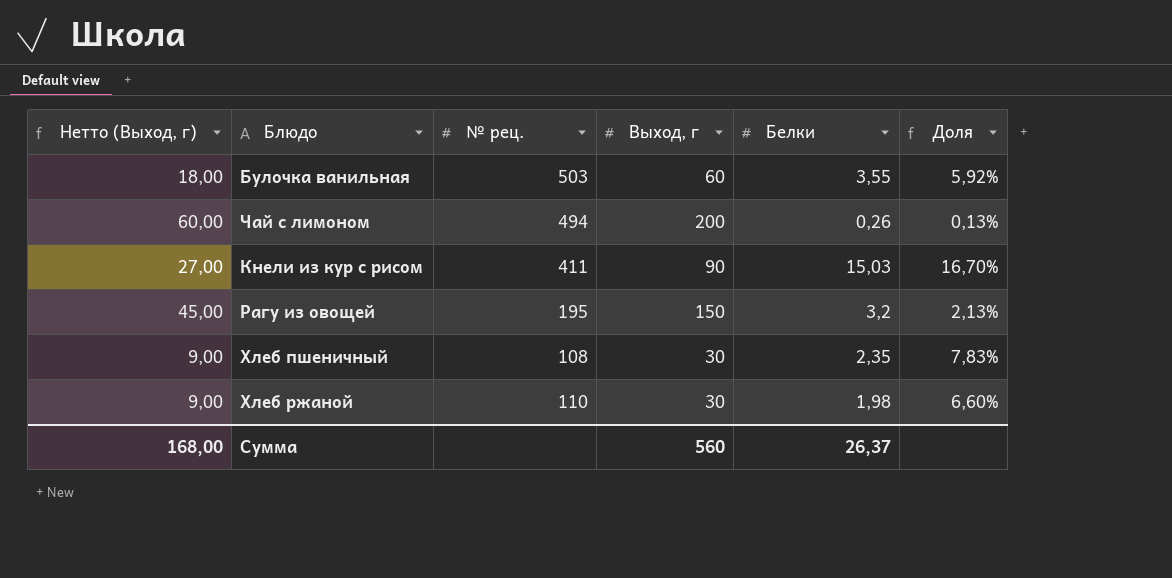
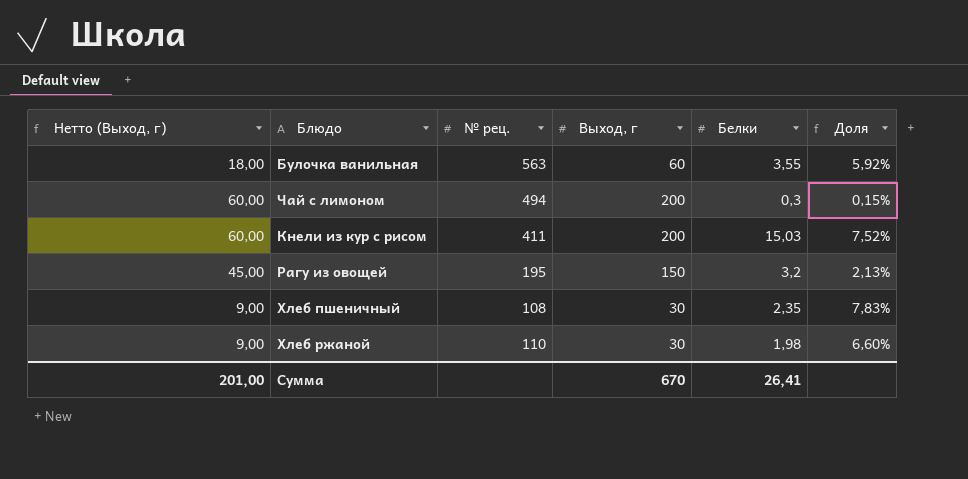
Булочка ванильная | № рец.: 503 -> 563
Чай с лимоном | Белки: 0,26 -> 0,3
Чай с лимоном | Доля: 0,13% -> 0,15%
Кнели из кур с рисом | Нетто (Выход, г): 27,00 -> 60,00
Кнели из кур с рисом | Выход, г: 90 -> 200
Кнели из кур с рисом | Доля: 16,70% -> 7,52%
Сумма | Нетто (Выход, г): 168,00 -> 201,00
Сумма | Выход, г: 560 -> 670
Сумма | Белки: 26,37 -> 26,41

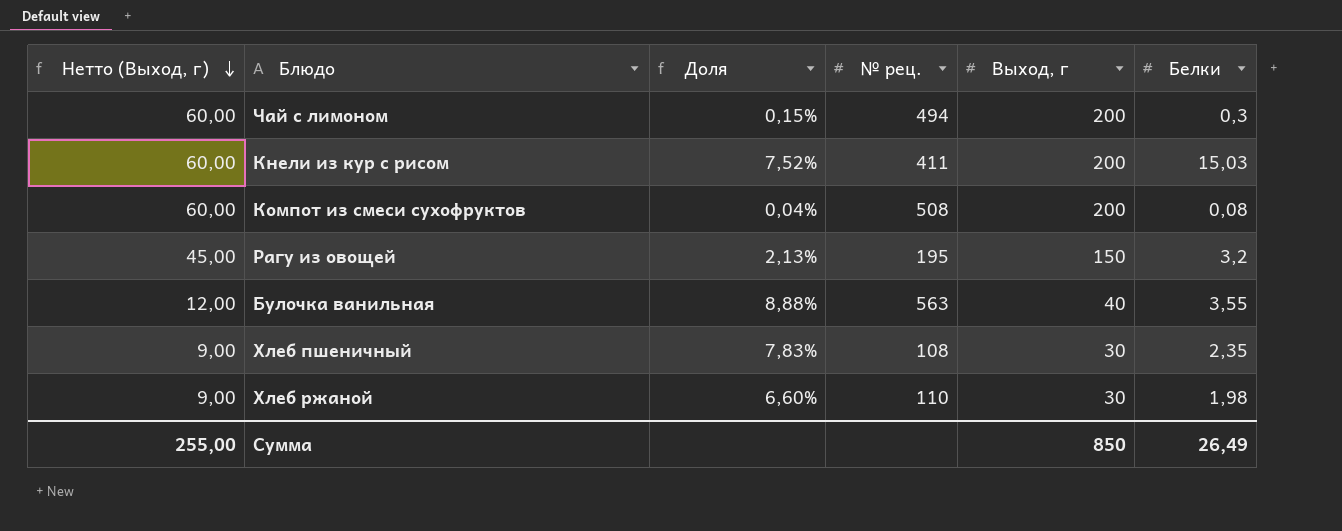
row order: none -> Нетто (Выход, г) descending
column Доля | position: 6 -> 3
row Компот из смеси сухофруктов: none -> 60,00 | 0,04% | 508 | 200 | 0,08
Булочка ванильная | Нетто (Выход, г): 18,00 -> 12,00
Булочка ванильная | Доля: 5,92% -> 8,88%
Булочка ванильная | Выход, г: 60 -> 40
Сумма | Нетто (Выход, г): 201,00 -> 255,00
Сумма | Выход, г: 670 -> 850
Сумма | Белки: 26,41 -> 26,49

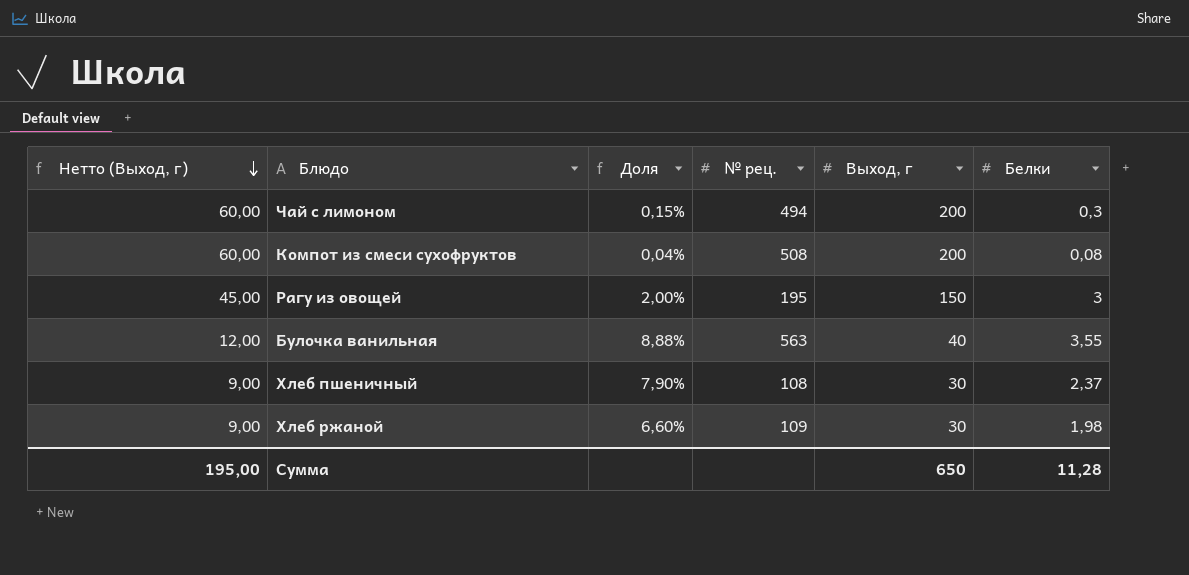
row Кнели из кур с рисом: 60,00 | 7,52% | 411 | 200 | 15,03 -> none
Рагу из овощей | Доля: 2,13% -> 2,00%
Рагу из овощей | Белки: 3,2 -> 3
Хлеб пшеничный | Доля: 7,83% -> 7,90%
Хлеб пшеничный | Белки: 2,35 -> 2,37
Хлеб ржаной | № рец.: 110 -> 109
Сумма | Нетто (Выход, г): 255,00 -> 195,00
Сумма | Выход, г: 850 -> 650
Сумма | Белки: 26,49 -> 11,28

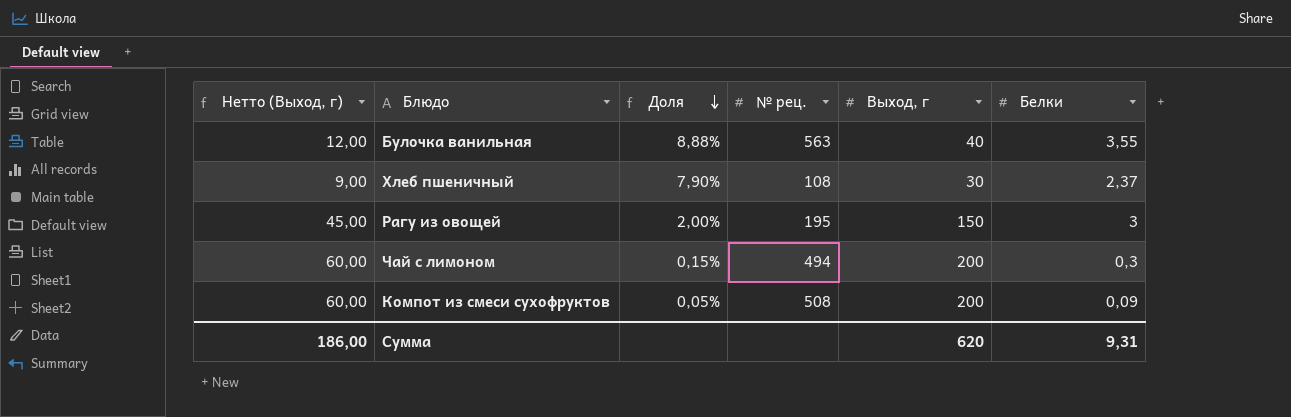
row order: Нетто (Выход, г) descending -> Доля descending
row Хлеб ржаной: 9,00 | 6,60% | 109 | 30 | 1,98 -> none
Компот из смеси сухофруктов | Доля: 0,04% -> 0,05%
Компот из смеси сухофруктов | Белки: 0,08 -> 0,09
Сумма | Нетто (Выход, г): 195,00 -> 186,00
Сумма | Выход, г: 650 -> 620
Сумма | Белки: 11,28 -> 9,31

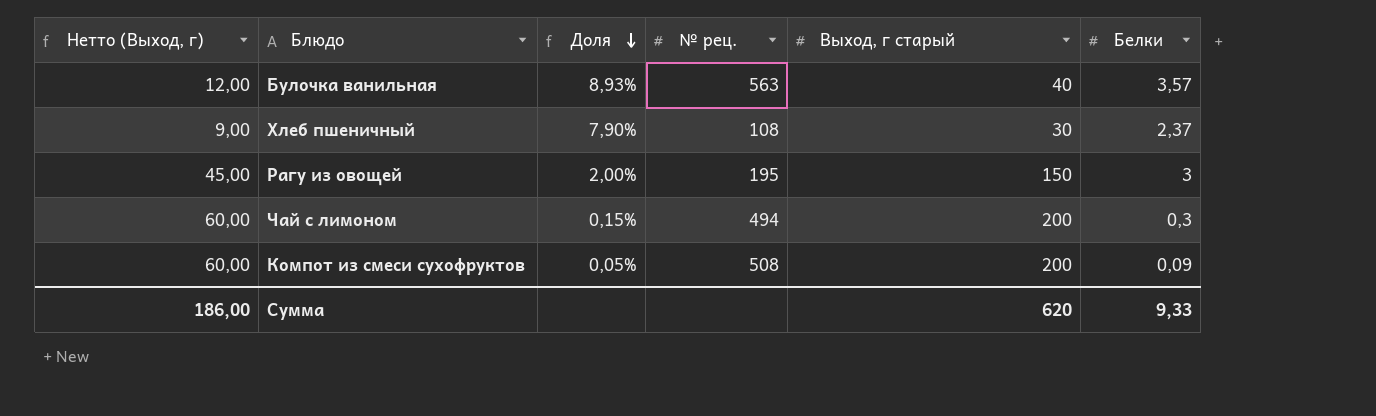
column name: Выход, г -> Выход, г старый
Булочка ванильная | Доля: 8,88% -> 8,93%
Булочка ванильная | Белки: 3,55 -> 3,57
Сумма | Белки: 9,31 -> 9,33

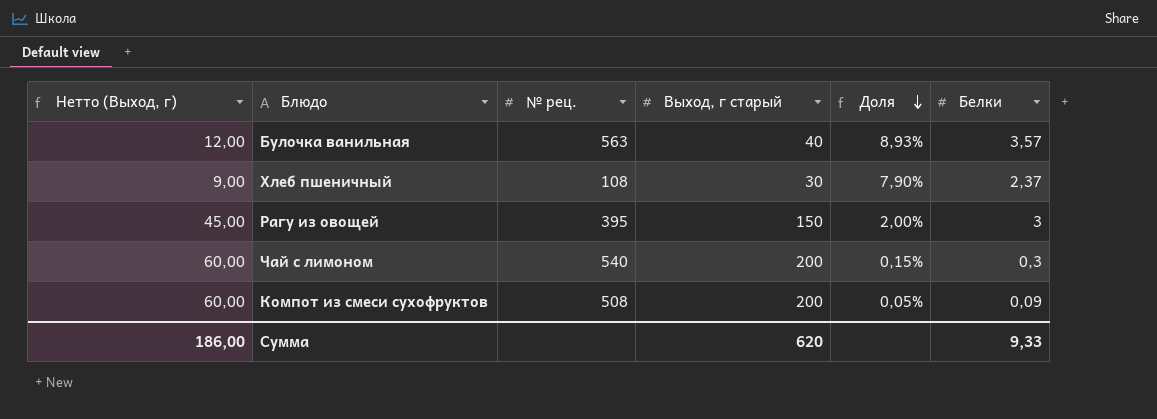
column Доля | position: 3 -> 5
Рагу из овощей | № рец.: 195 -> 395
Чай с лимоном | № рец.: 494 -> 540

